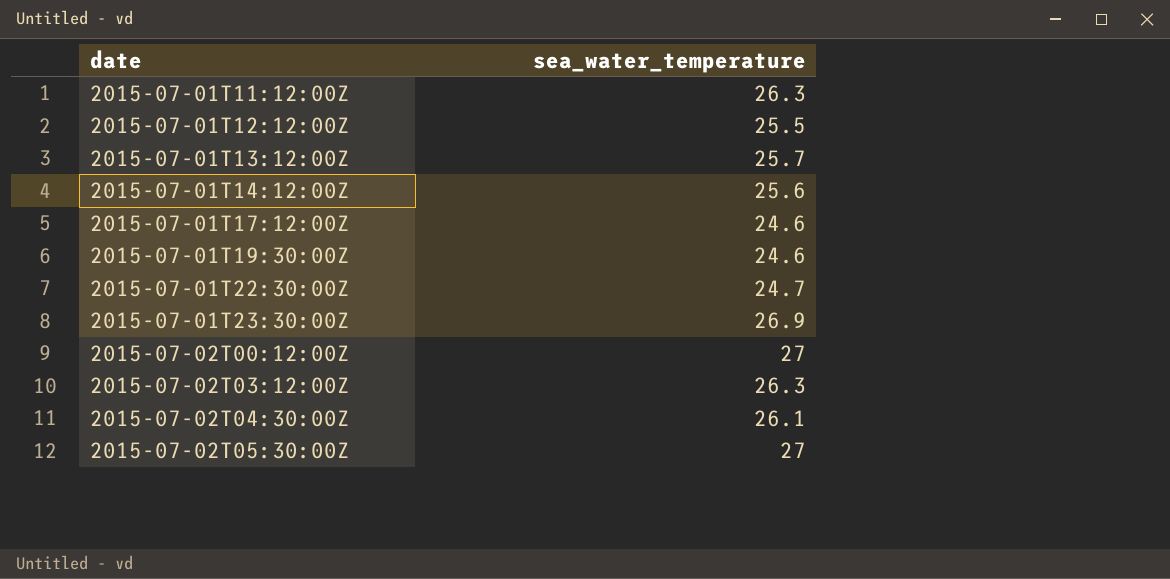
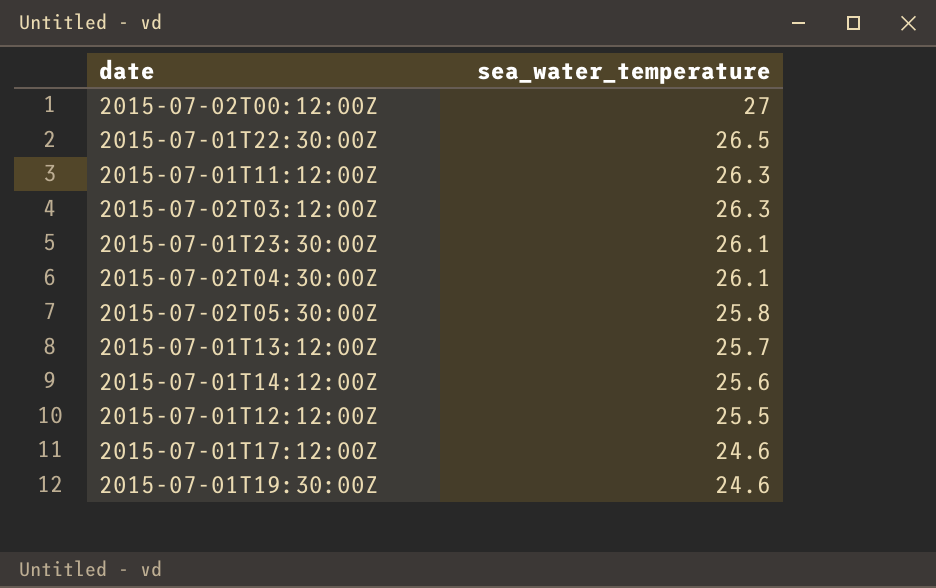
row order: date ascending -> sea_water_temperature descending
2015-07-01T22:30:00Z | sea_water_temperature: 24.7 -> 26.5
2015-07-01T23:30:00Z | sea_water_temperature: 26.9 -> 26.1
2015-07-02T05:30:00Z | sea_water_temperature: 27 -> 25.8

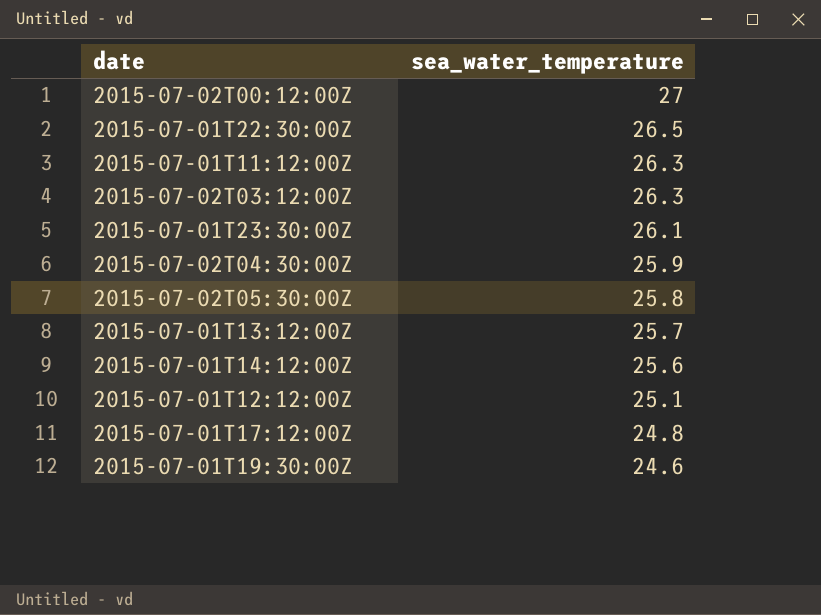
2015-07-02T04:30:00Z | sea_water_temperature: 26.1 -> 25.9
2015-07-01T12:12:00Z | sea_water_temperature: 25.5 -> 25.1
2015-07-01T17:12:00Z | sea_water_temperature: 24.6 -> 24.8

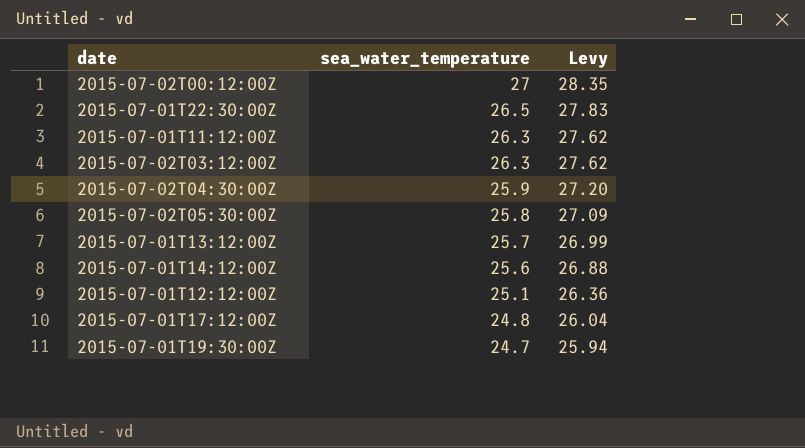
column Levy | formula: none -> [sea_water_temperature] * 1.05
row 2015-07-01T23:30:00Z: 26.1 -> none
2015-07-01T19:30:00Z | sea_water_temperature: 24.6 -> 24.7

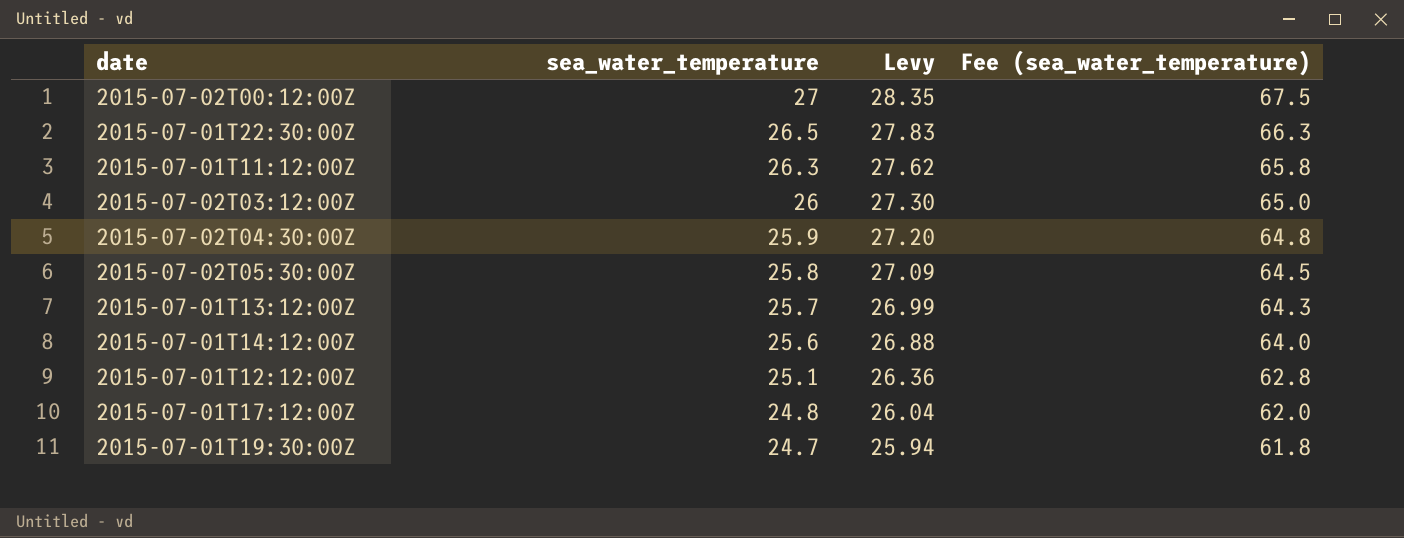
column Fee (sea_water_temperature) | formula: none -> [sea_water_temperature] * 2.5
2015-07-02T03:12:00Z | sea_water_temperature: 26.3 -> 26
2015-07-02T03:12:00Z | Levy: 27.62 -> 27.30

